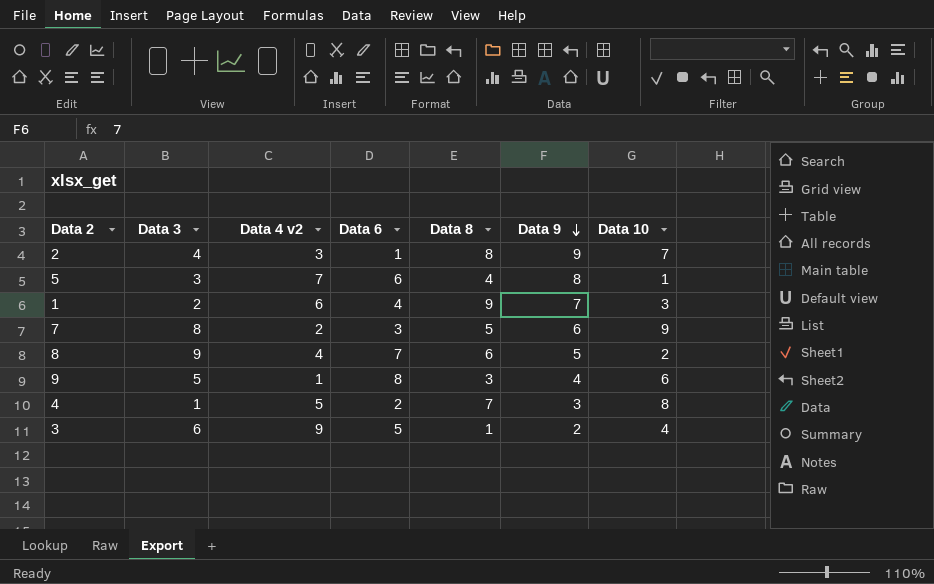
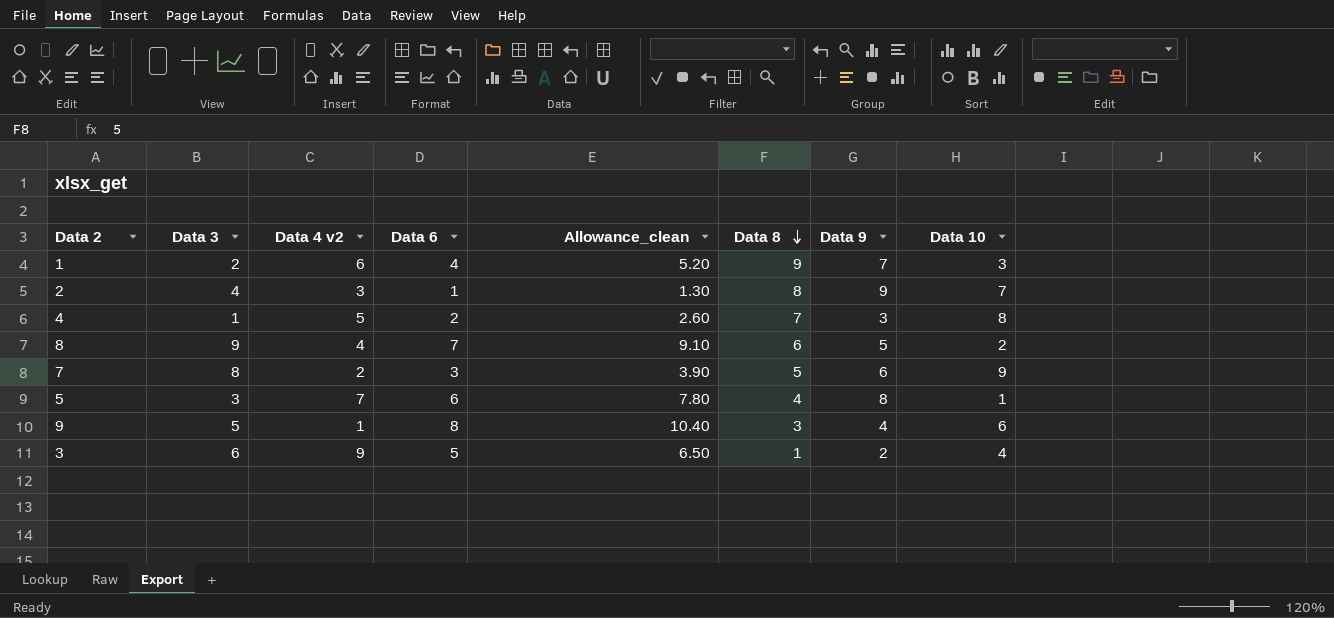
row order: Data 9 descending -> Data 8 descending
column Allowance_clean | formula: none -> [Data 6] * 1.3

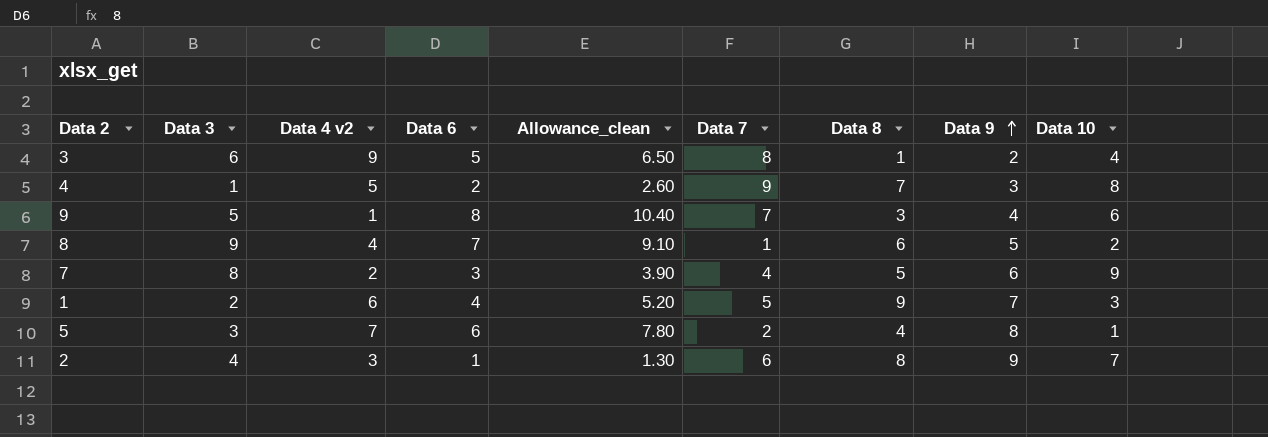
row order: Data 8 descending -> Data 9 ascending
column Data 7 | position: none -> 6

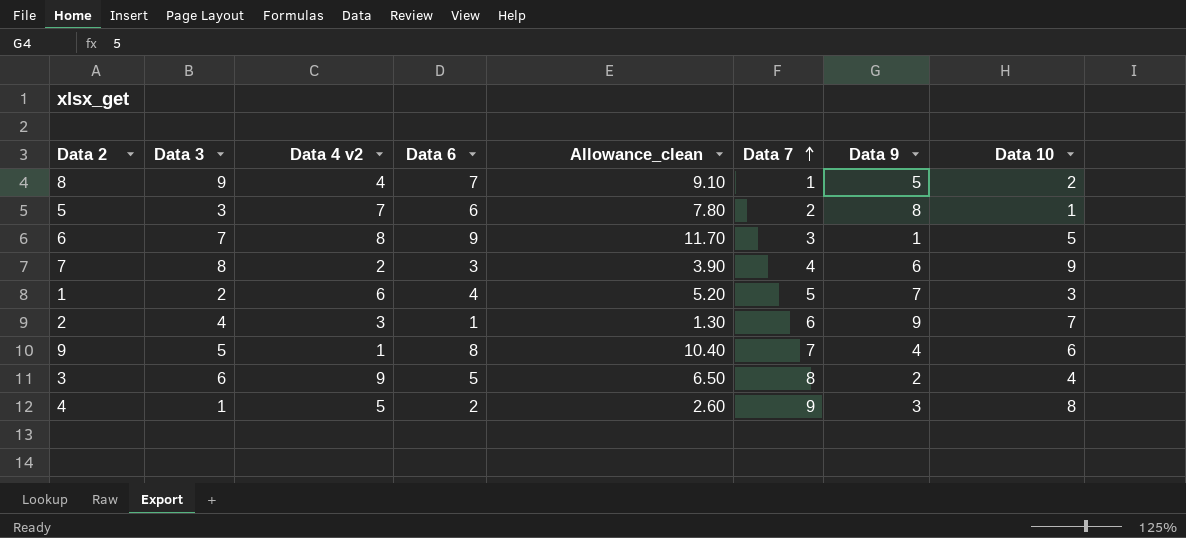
row order: Data 9 ascending -> Data 7 ascending
column Data 8 | position: 7 -> none
row 6: none -> 7 | 8 | 9 | 11.70 | 3 | 1 | 5

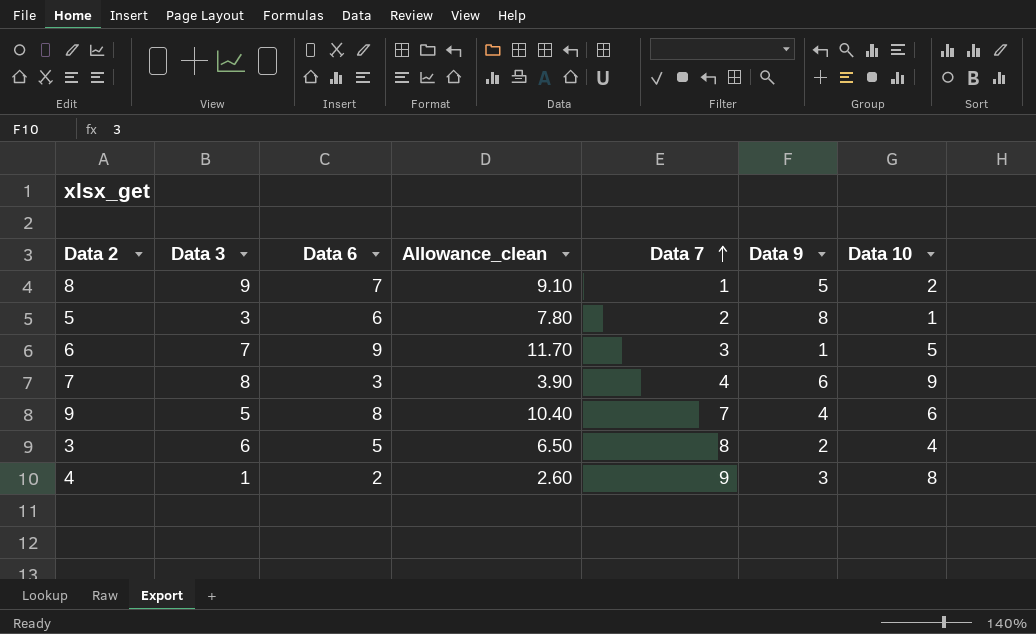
column Data 4 v2 | position: 3 -> none
row 1: 2 | 6 | 4 | 5.20 | 5 | 7 | 3 -> none
row 2: 4 | 3 | 1 | 1.30 | 6 | 9 | 7 -> none

